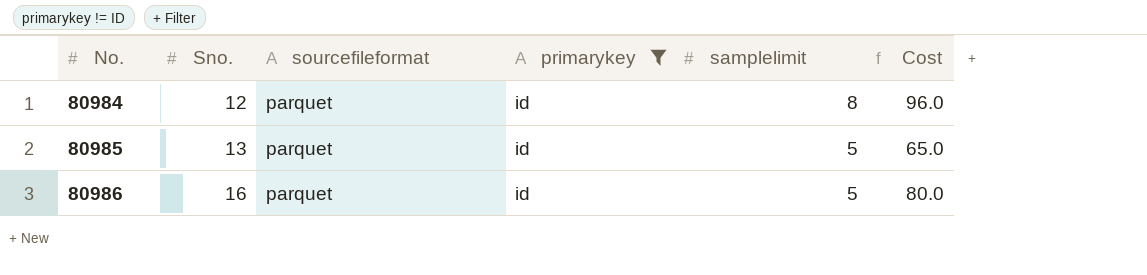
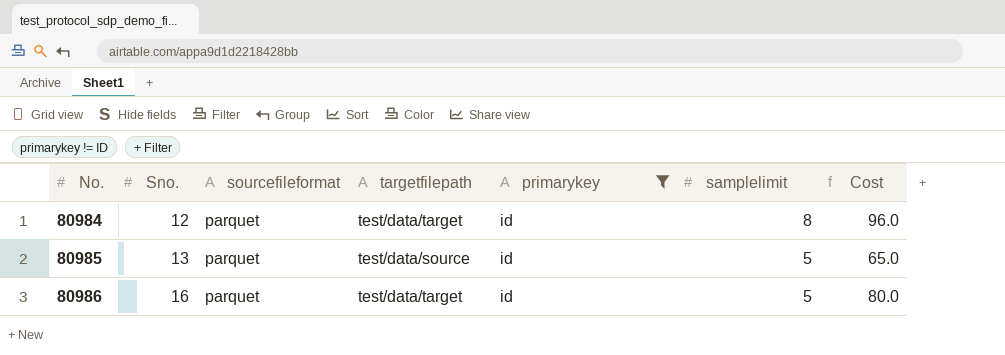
column targetfilepath | position: none -> 4

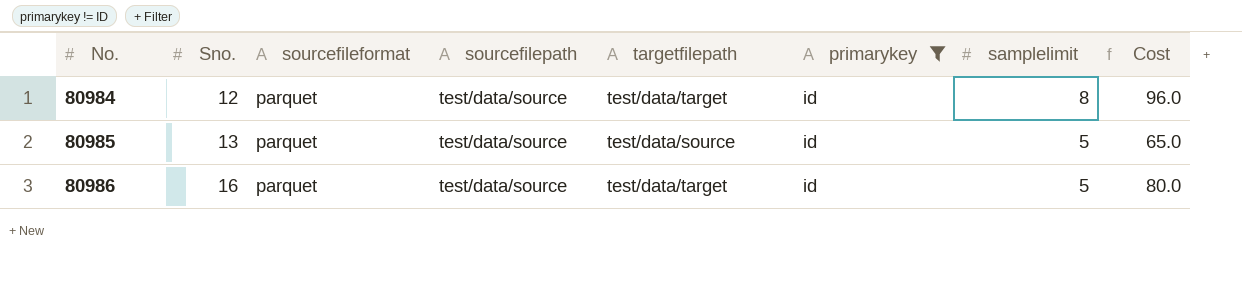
column sourcefilepath | position: none -> 4

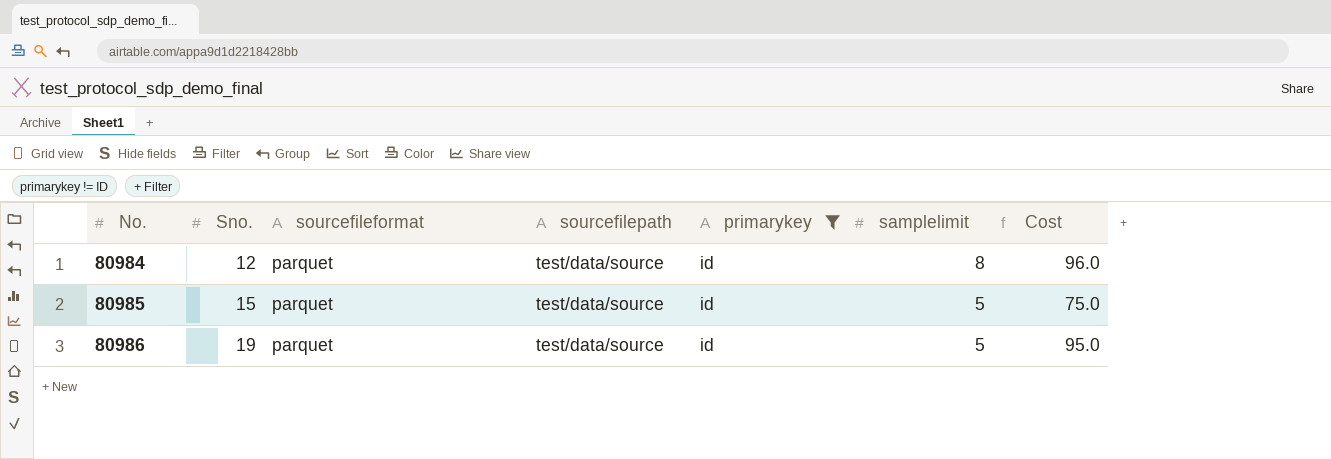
column targetfilepath | position: 5 -> none
80985 | Sno.: 13 -> 15
80985 | Cost: 65.0 -> 75.0
80986 | Sno.: 16 -> 19
80986 | Cost: 80.0 -> 95.0

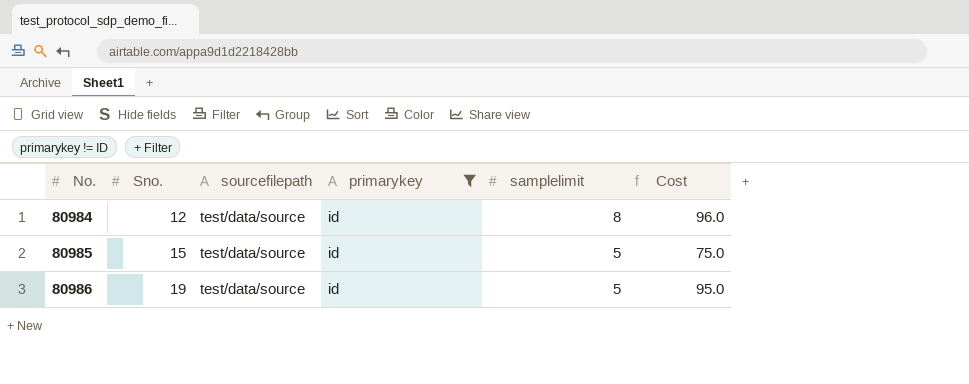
column sourcefileformat | position: 3 -> none

